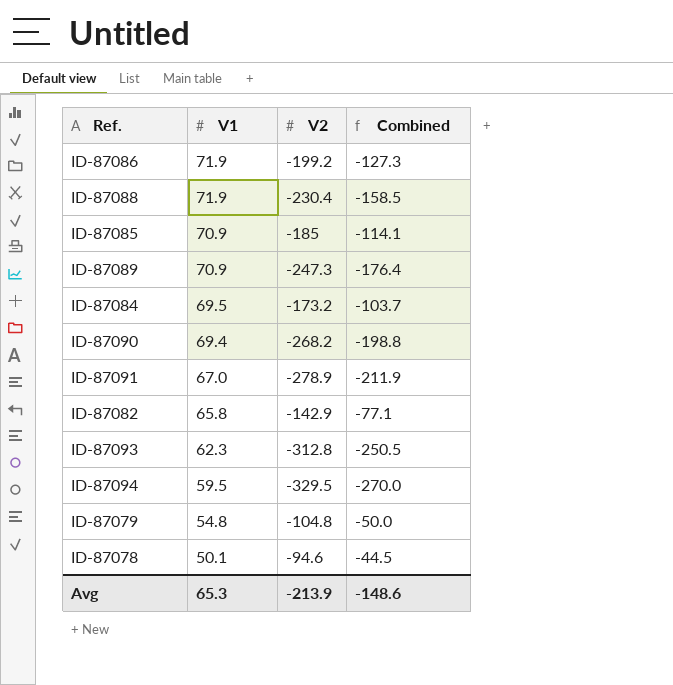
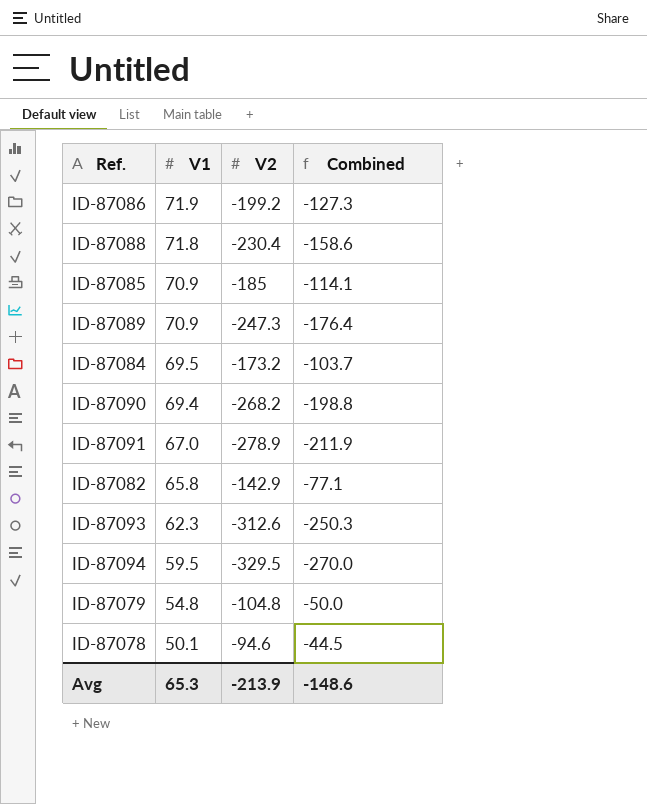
ID-87088 | V1: 71.9 -> 71.8
ID-87088 | Combined: -158.5 -> -158.6
ID-87093 | V2: -312.8 -> -312.6
ID-87093 | Combined: -250.5 -> -250.3

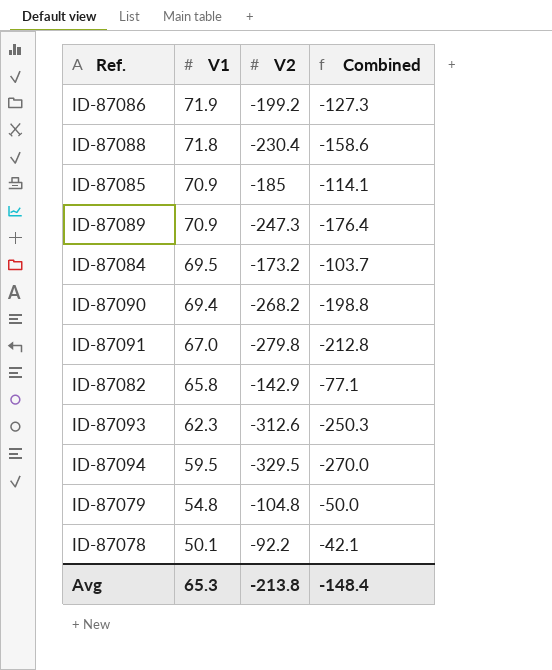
ID-87091 | V2: -278.9 -> -279.8
ID-87091 | Combined: -211.9 -> -212.8
ID-87078 | V2: -94.6 -> -92.2
ID-87078 | Combined: -44.5 -> -42.1
Avg | V2: -213.9 -> -213.8
Avg | Combined: -148.6 -> -148.4

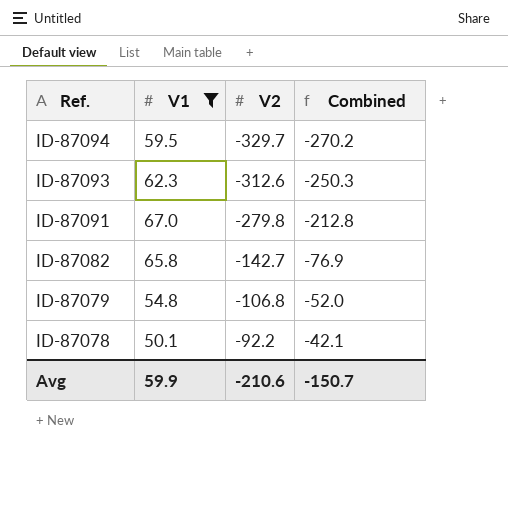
filter: none -> V1 <= 67.0
row order: V1 descending -> Ref. descending
ID-87094 | V2: -329.5 -> -329.7
ID-87094 | Combined: -270.0 -> -270.2
ID-87082 | V2: -142.9 -> -142.7
ID-87082 | Combined: -77.1 -> -76.9
ID-87079 | V2: -104.8 -> -106.8
ID-87079 | Combined: -50.0 -> -52.0
Avg | V1: 65.3 -> 59.9
Avg | V2: -213.8 -> -210.6
Avg | Combined: -148.4 -> -150.7

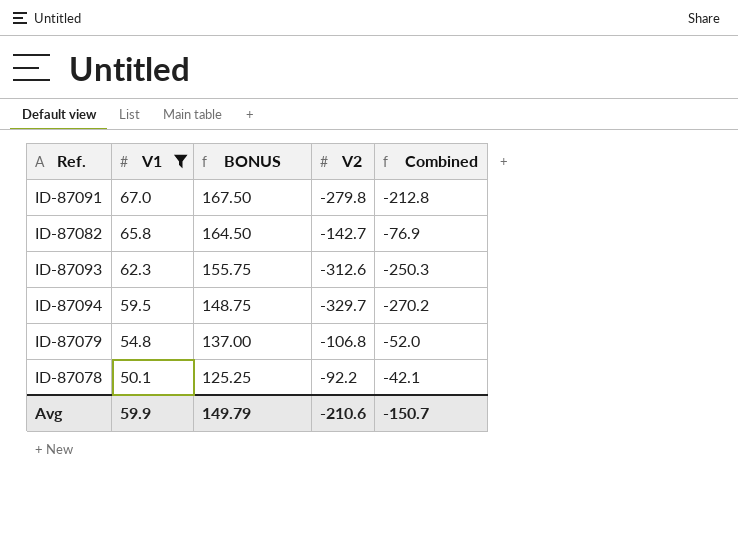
row order: Ref. descending -> V1 descending
column BONUS | formula: none -> [V1] * 2.5

